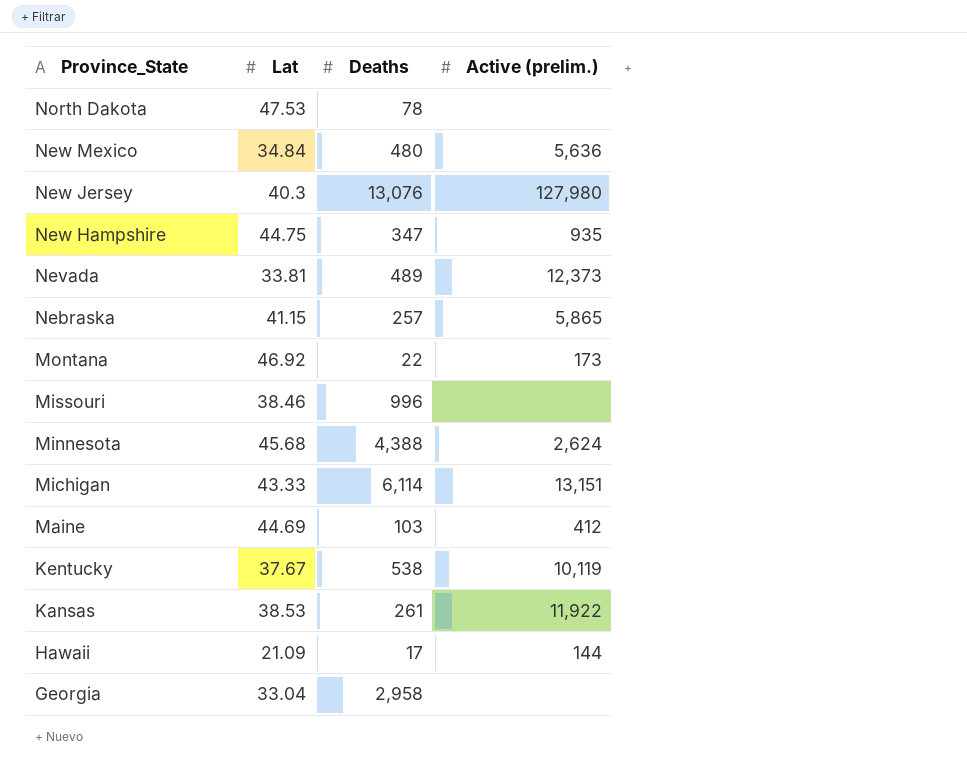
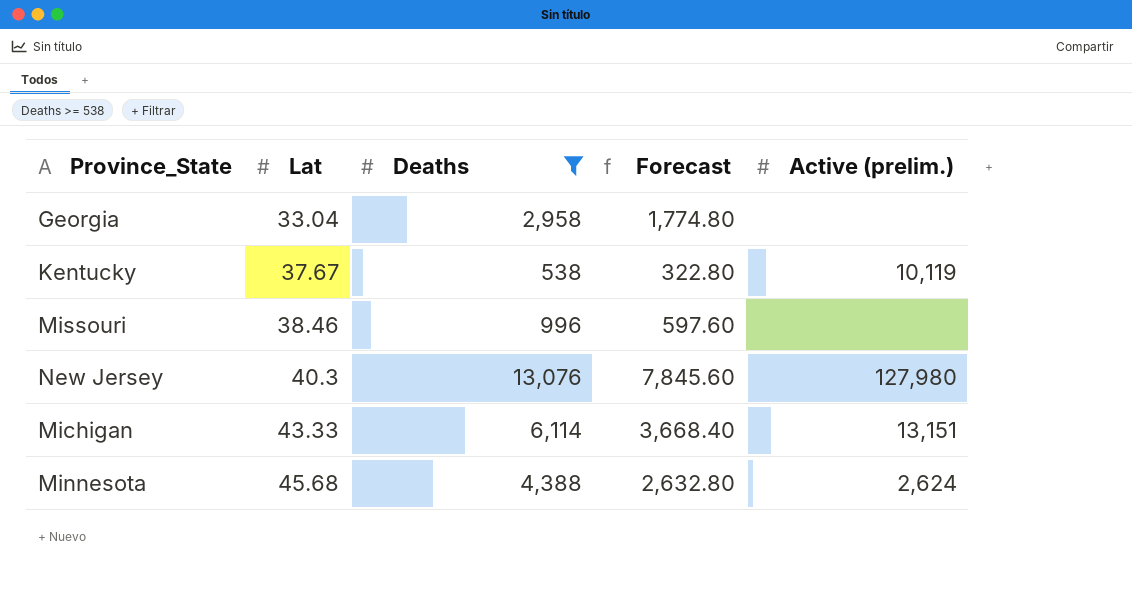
filter: none -> Deaths >= 538
row order: Province_State descending -> Lat ascending
column Forecast | formula: none -> [Deaths] * 0.6

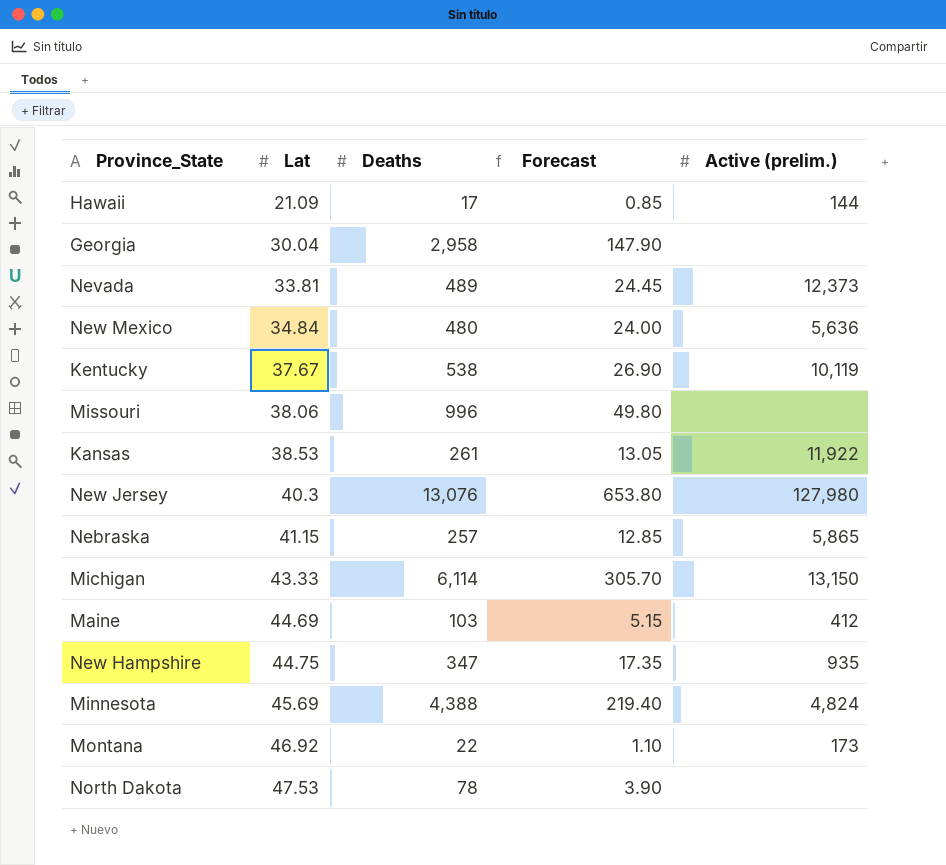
filter: Deaths >= 538 -> none
column Forecast | formula: [Deaths] * 0.6 -> [Deaths] * 0.05
Georgia | Lat: 33.04 -> 30.04
Missouri | Lat: 38.46 -> 38.06
Michigan | Active (prelim.): 13,151 -> 13,150
Minnesota | Lat: 45.68 -> 45.69
Minnesota | Active (prelim.): 2,624 -> 4,824

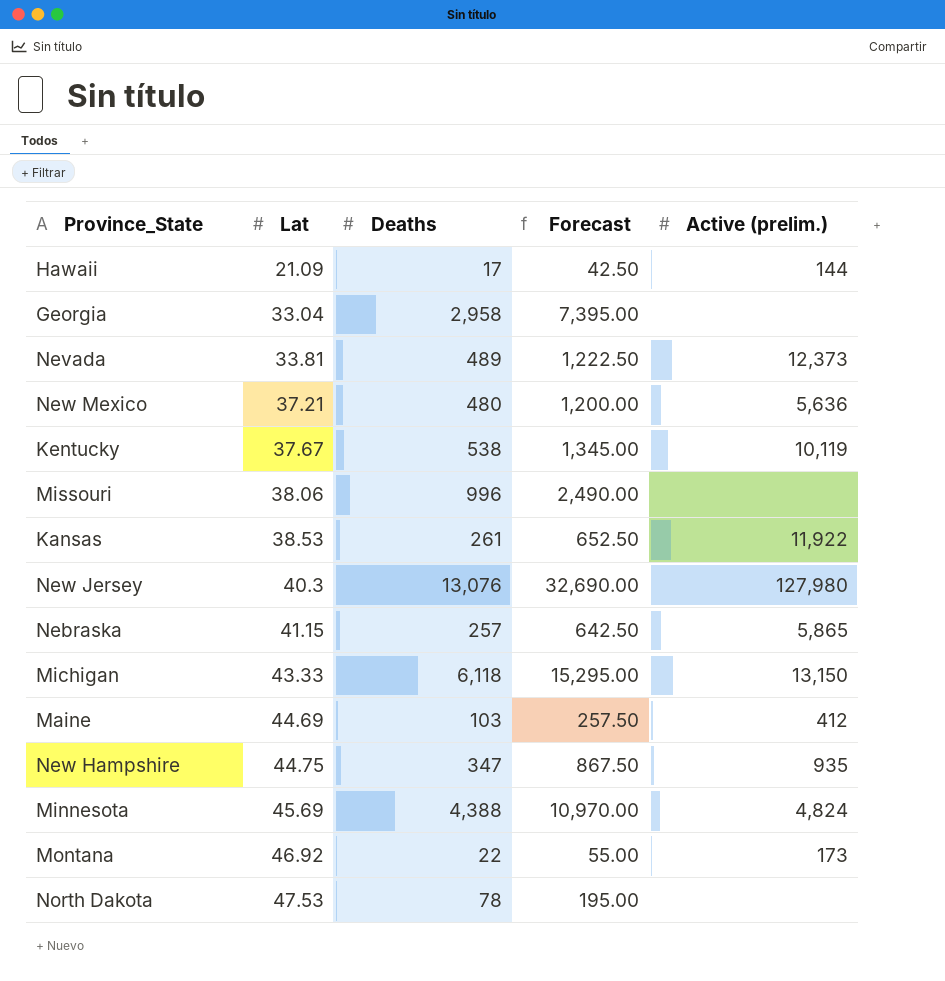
column Forecast | formula: [Deaths] * 0.05 -> [Deaths] * 2.5
Georgia | Lat: 30.04 -> 33.04
New Mexico | Lat: 34.84 -> 37.21
Michigan | Deaths: 6,114 -> 6,118

